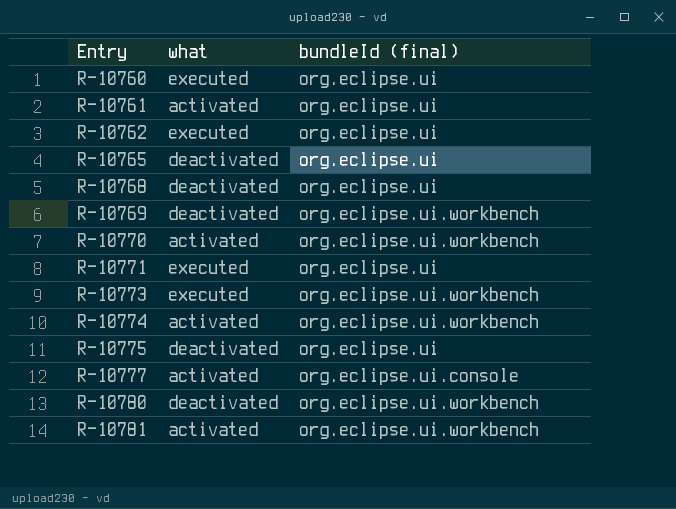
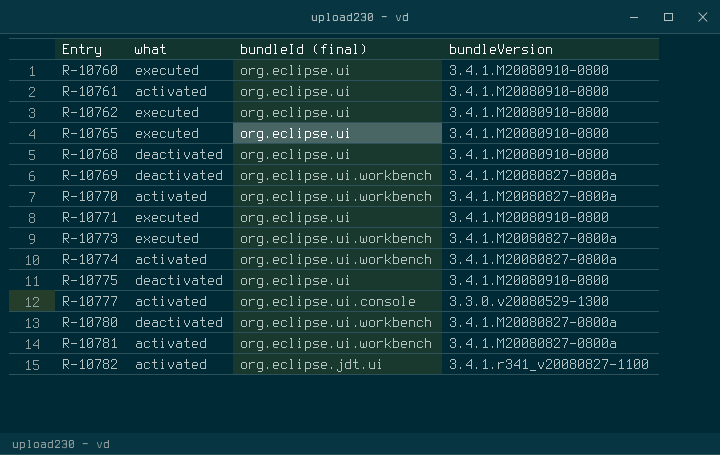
column bundleVersion | position: none -> 4
R-10765 | what: deactivated -> executed
row R-10782: none -> activated | org.eclipse.jdt.ui | 3.4.1.r341_v20080827-1100

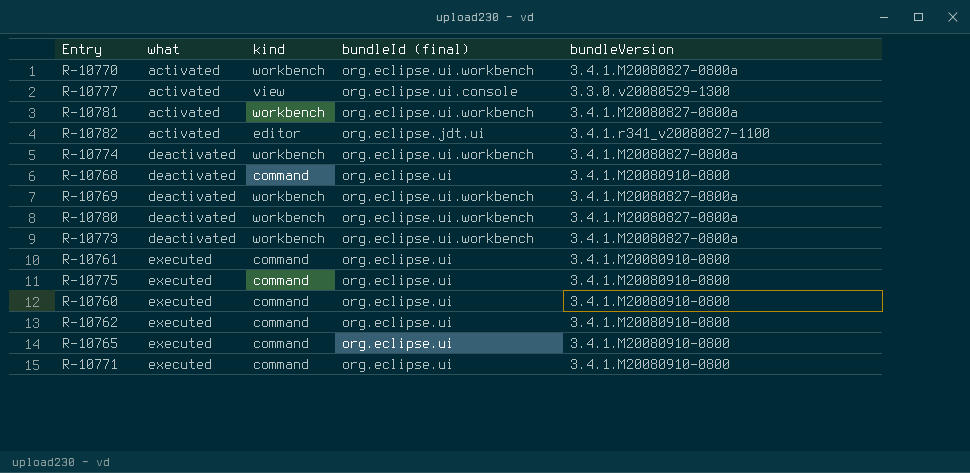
row order: Entry ascending -> what ascending
column kind | position: none -> 3
R-10774 | what: activated -> deactivated
R-10773 | what: executed -> deactivated
R-10761 | what: activated -> executed
R-10775 | what: deactivated -> executed

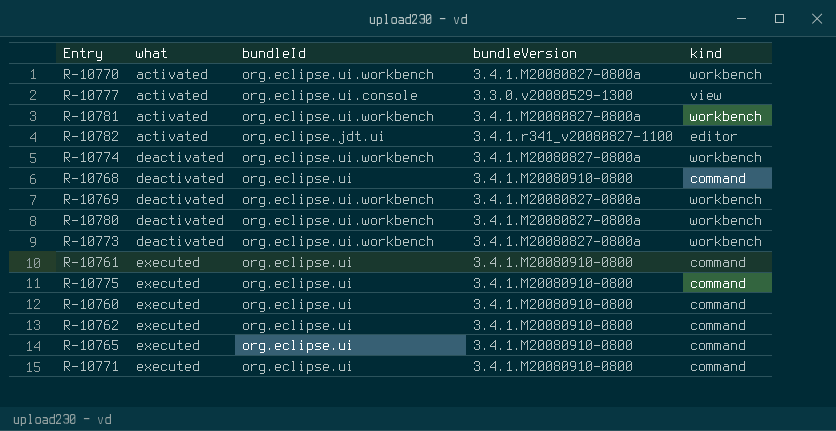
column name: bundleId (final) -> bundleId
column kind | position: 3 -> 5

